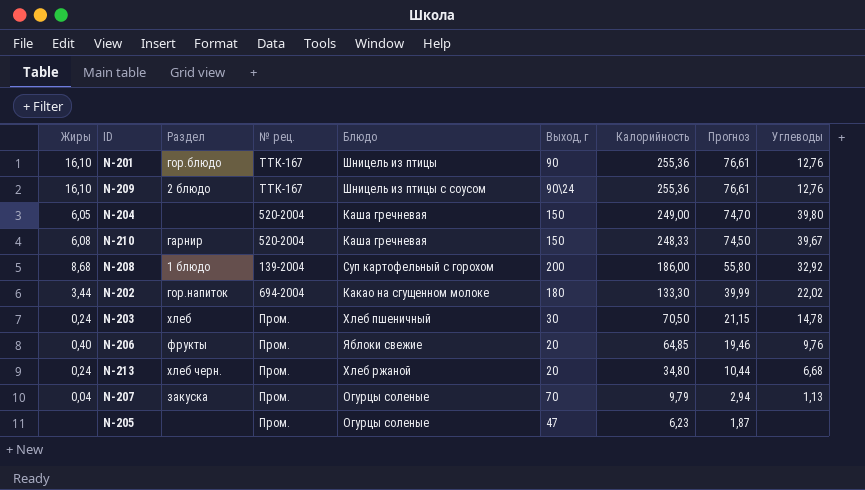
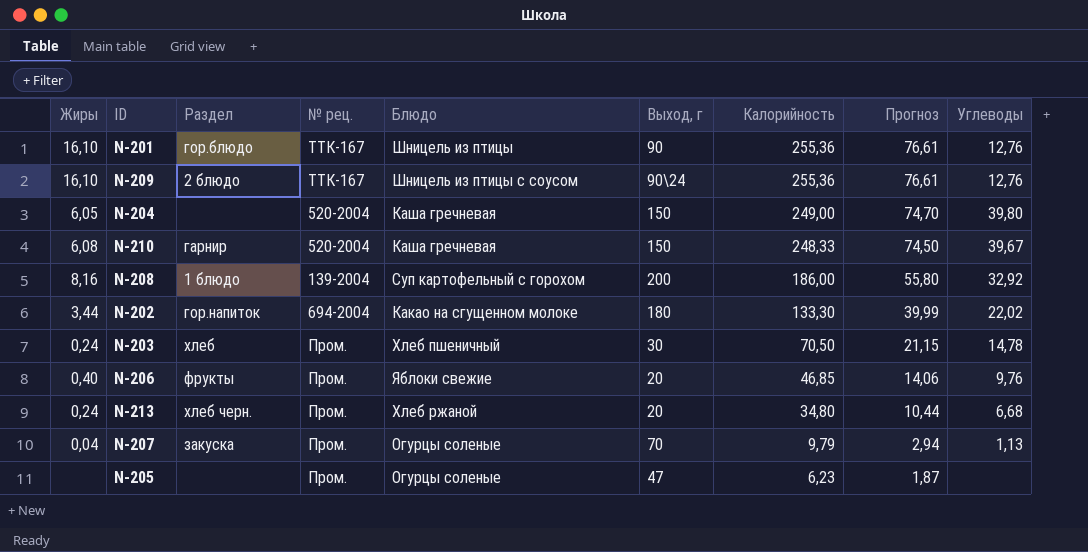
N-208 | Жиры: 8,68 -> 8,16
N-206 | Калорийность: 64,85 -> 46,85
N-206 | Прогноз: 19,46 -> 14,06

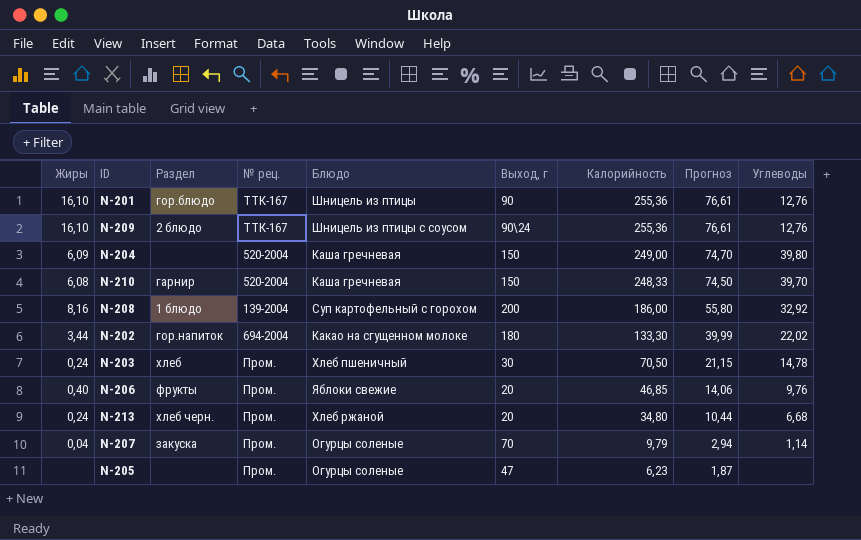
N-204 | Жиры: 6,05 -> 6,09
N-210 | Углеводы: 39,67 -> 39,70
N-207 | Углеводы: 1,13 -> 1,14

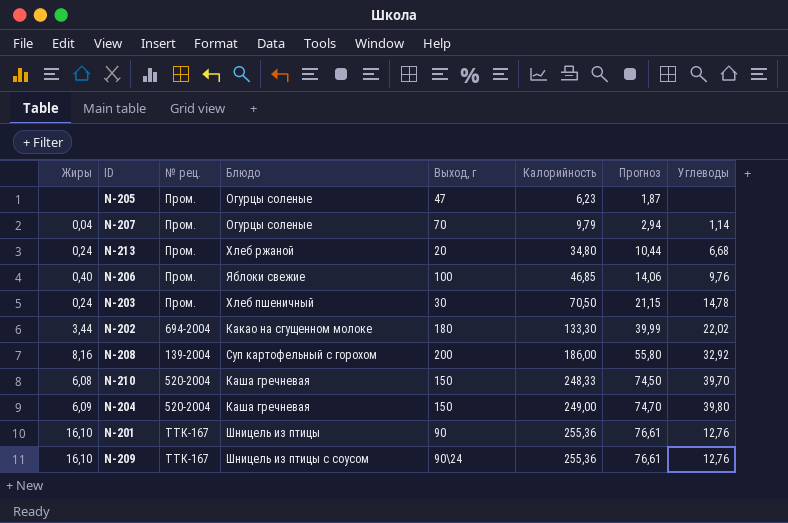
row order: Калорийность descending -> Калорийность ascending
column Раздел | position: 3 -> none
N-206 | Выход, г: 20 -> 100

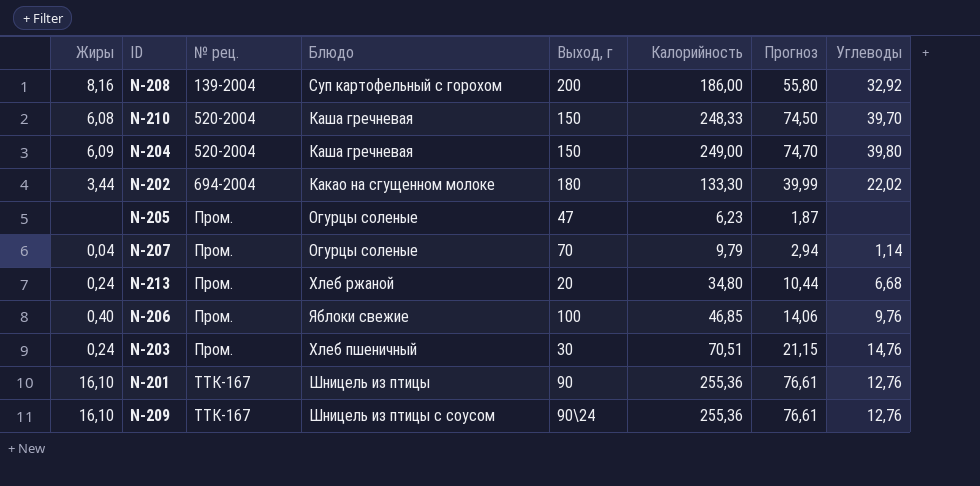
row order: Калорийность ascending -> № рец. ascending
N-203 | Калорийность: 70,50 -> 70,51
N-203 | Углеводы: 14,78 -> 14,76

